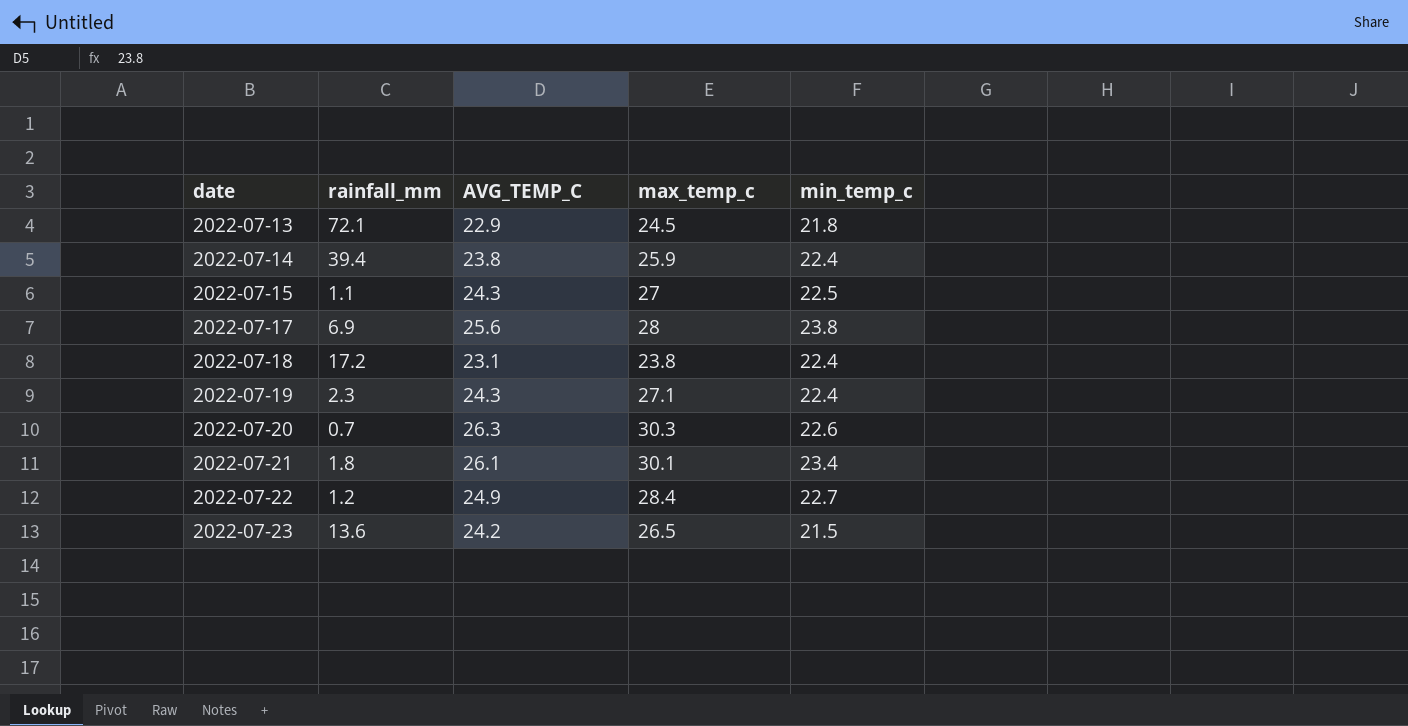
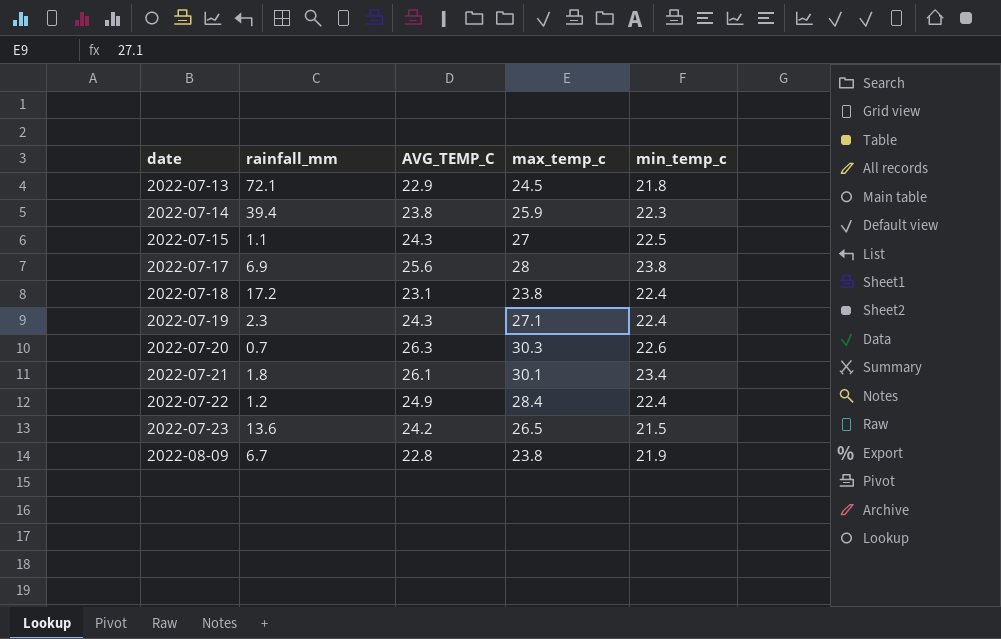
2022-07-14 | min_temp_c: 22.4 -> 22.3
2022-07-22 | min_temp_c: 22.7 -> 22.4
row 2022-08-09: none -> 6.7 | 22.8 | 23.8 | 21.9

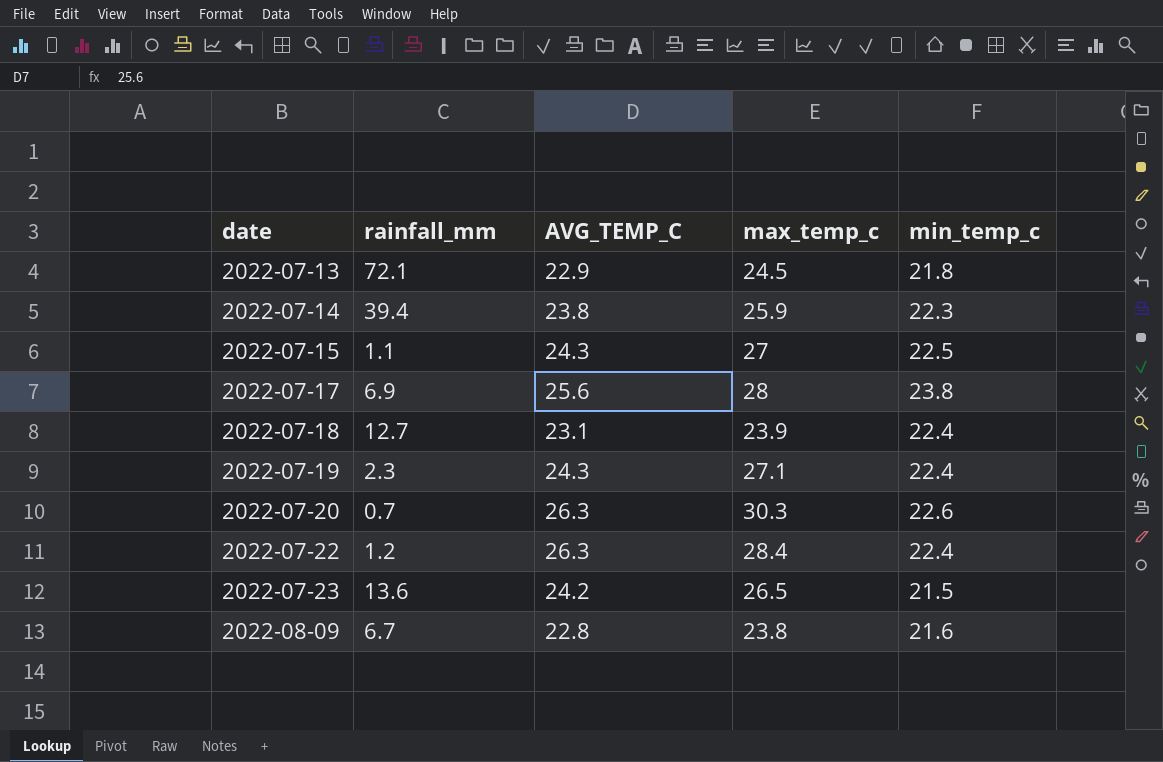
row 2022-07-21: 1.8 | 26.1 | 30.1 | 23.4 -> none
2022-07-18 | rainfall_mm: 17.2 -> 12.7
2022-07-18 | max_temp_c: 23.8 -> 23.9
2022-07-22 | AVG_TEMP_C: 24.9 -> 26.3
2022-08-09 | min_temp_c: 21.9 -> 21.6

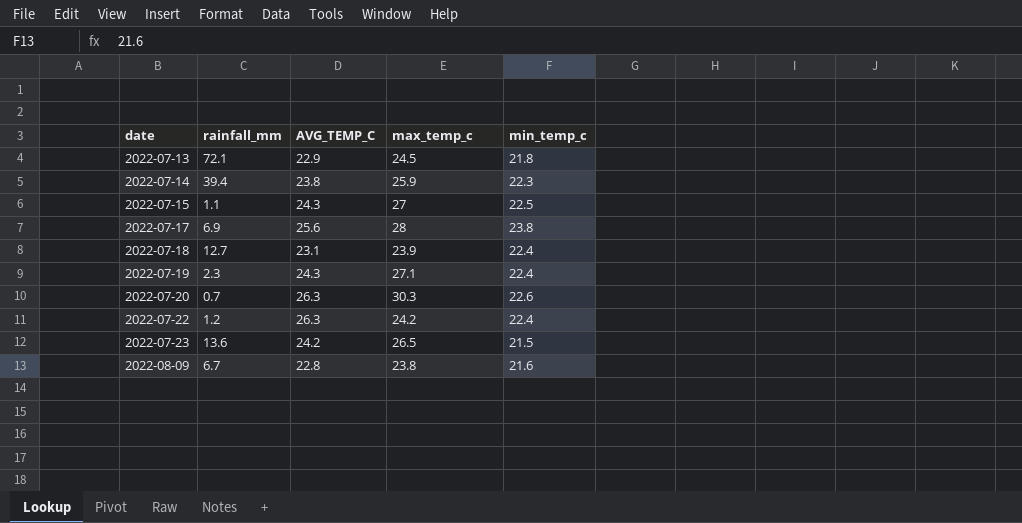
2022-07-22 | max_temp_c: 28.4 -> 24.2

